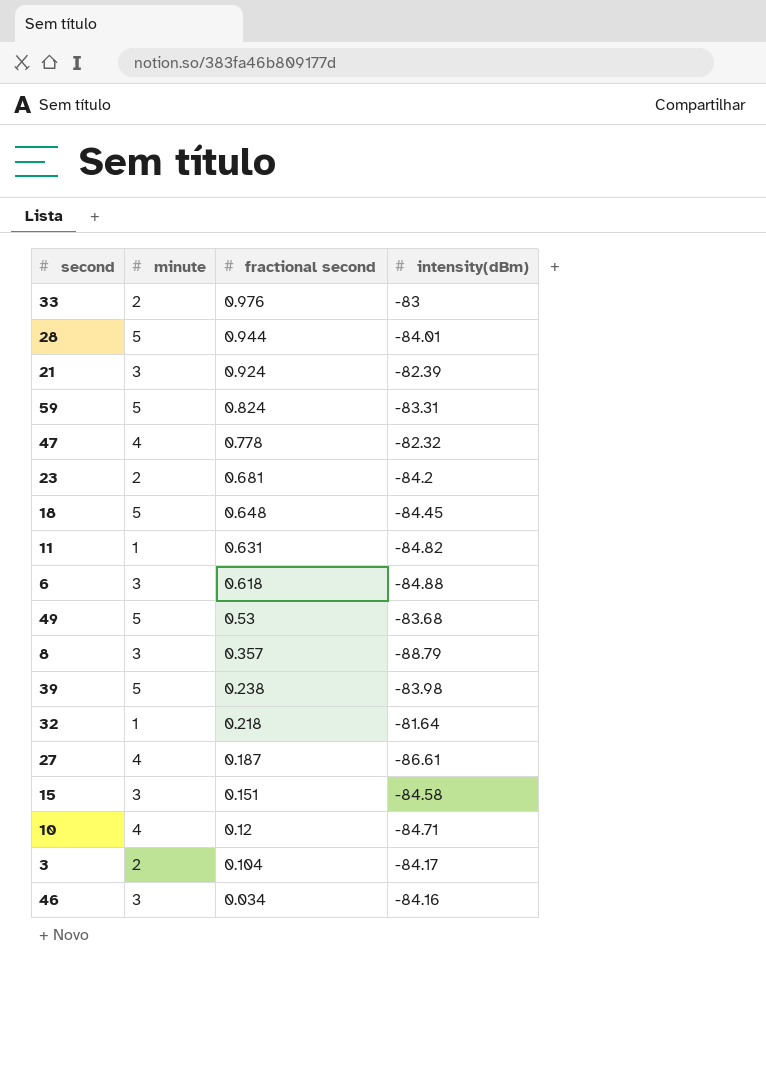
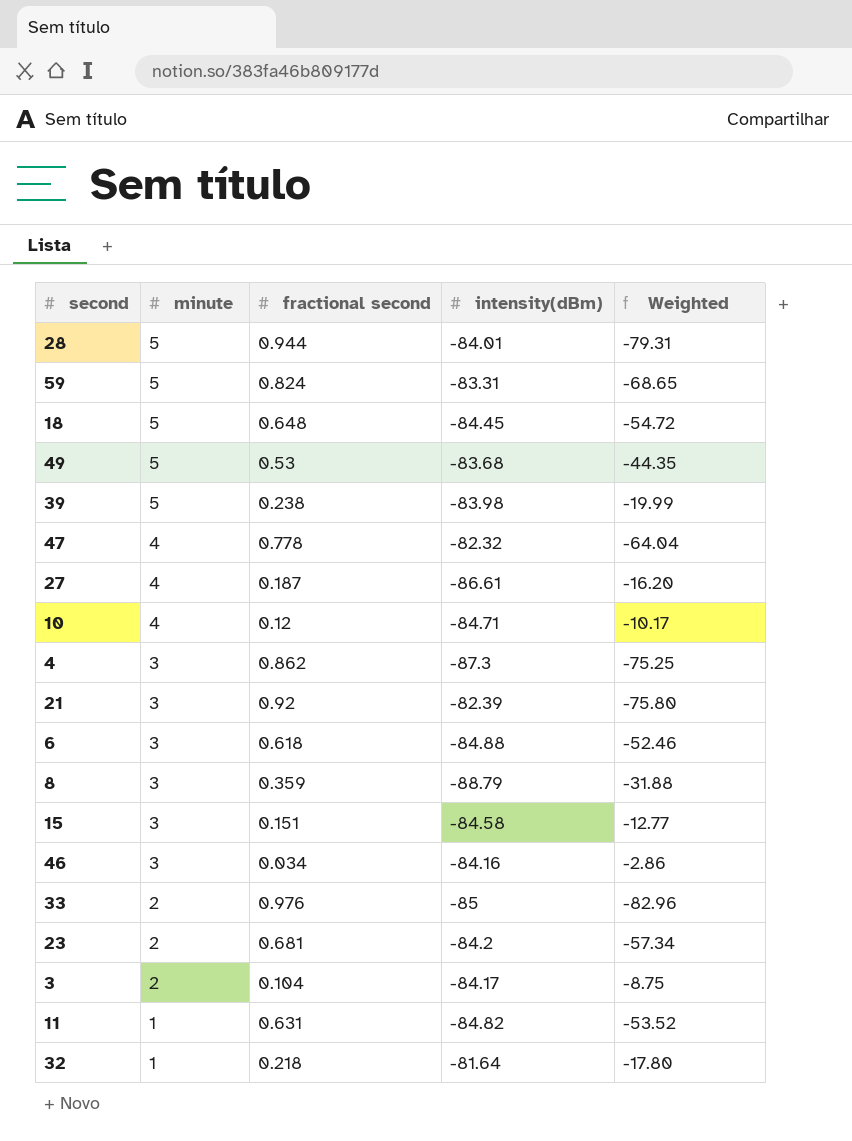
row order: fractional second descending -> minute descending
column Weighted | formula: none -> [fractional second] * [intensity(dBm)]
row 4: none -> 3 | 0.862 | -87.3 | -75.25
21 | fractional second: 0.924 -> 0.92
8 | fractional second: 0.357 -> 0.359
33 | intensity(dBm): -83 -> -85

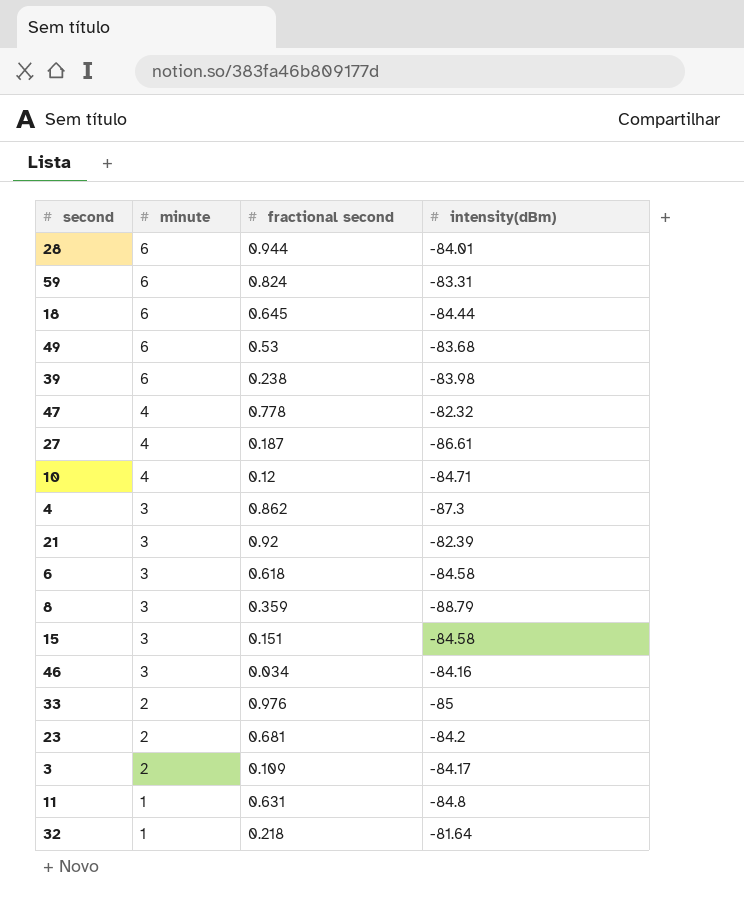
column Weighted | formula: [fractional second] * [intensity(dBm)] -> none
28 | minute: 5 -> 6
59 | minute: 5 -> 6
18 | minute: 5 -> 6
18 | fractional second: 0.648 -> 0.645
18 | intensity(dBm): -84.45 -> -84.44
49 | minute: 5 -> 6
39 | minute: 5 -> 6
6 | intensity(dBm): -84.88 -> -84.58
3 | fractional second: 0.104 -> 0.109
11 | intensity(dBm): -84.82 -> -84.8

